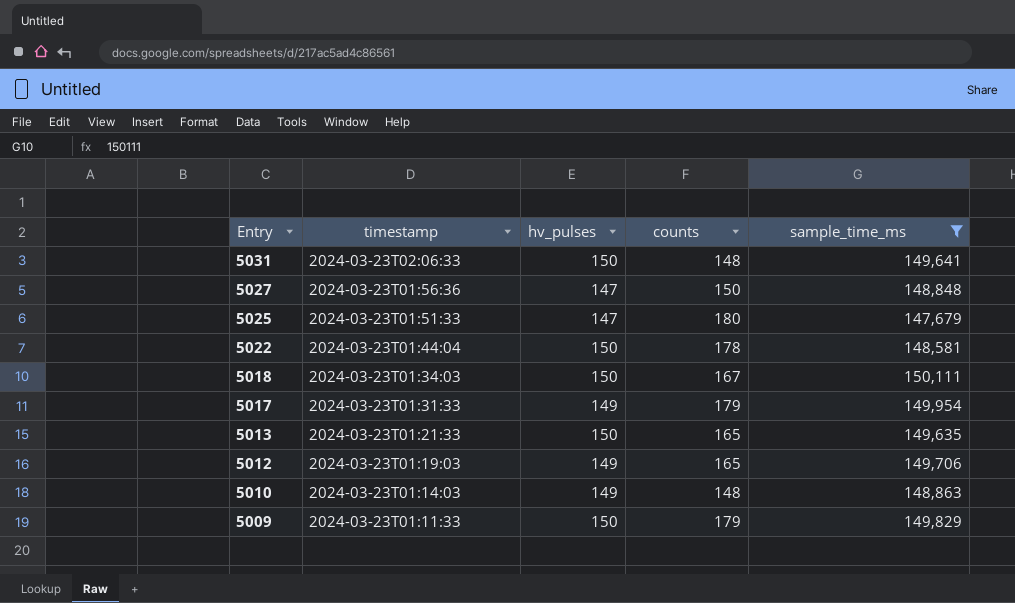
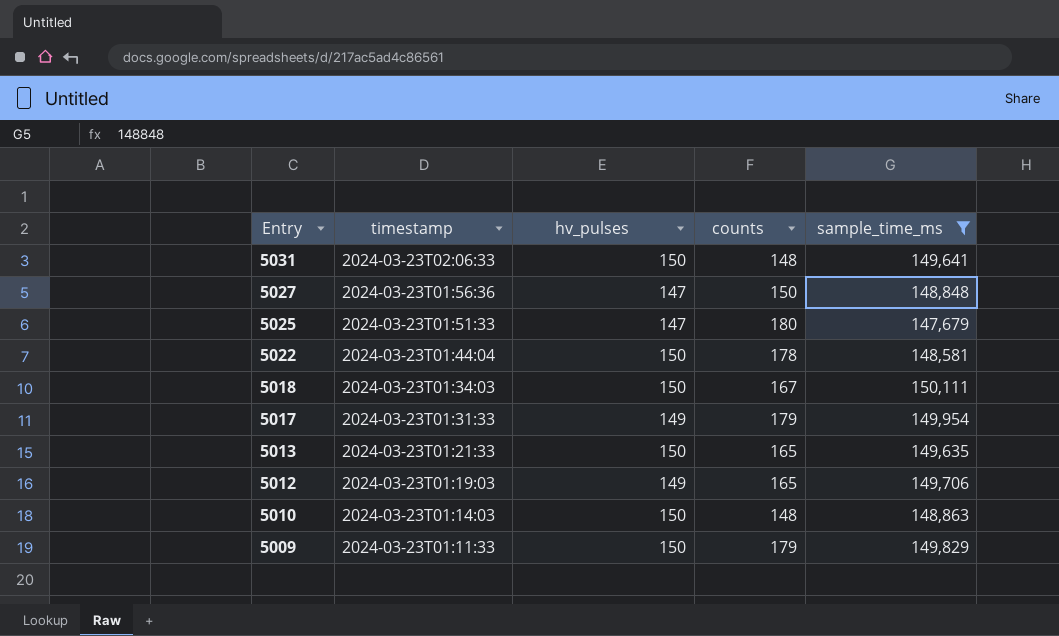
5010 | hv_pulses: 149 -> 150

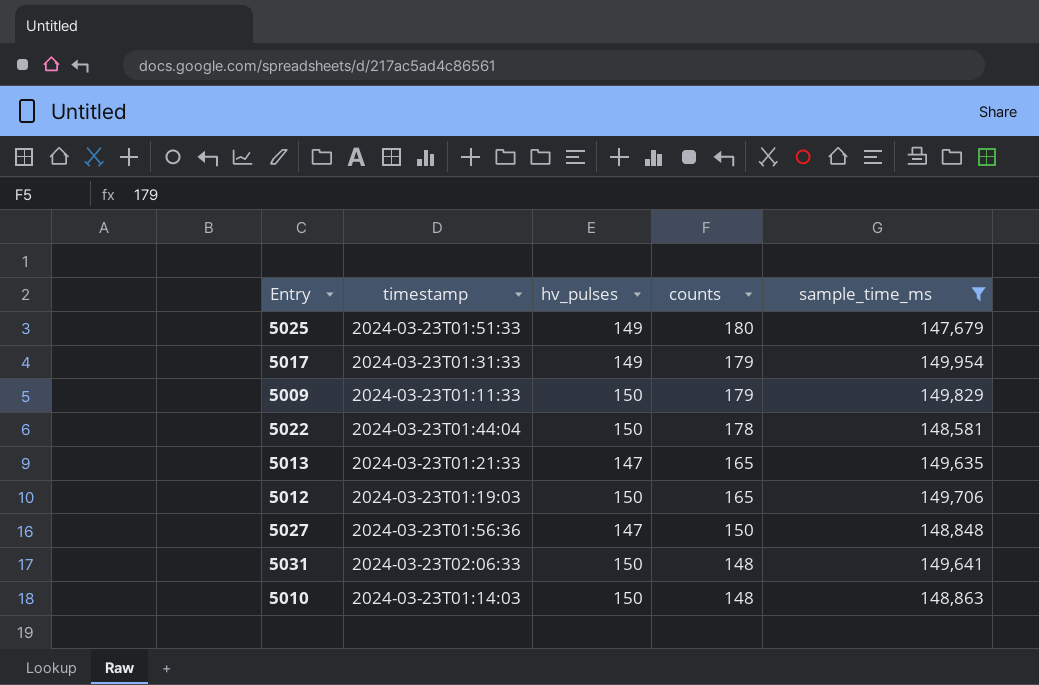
row order: Entry descending -> counts descending
row 5018: 2024-03-23T01:34:03 | 150 | 167 | 150,111 -> none
5025 | hv_pulses: 147 -> 149
5013 | hv_pulses: 150 -> 147
5012 | hv_pulses: 149 -> 150

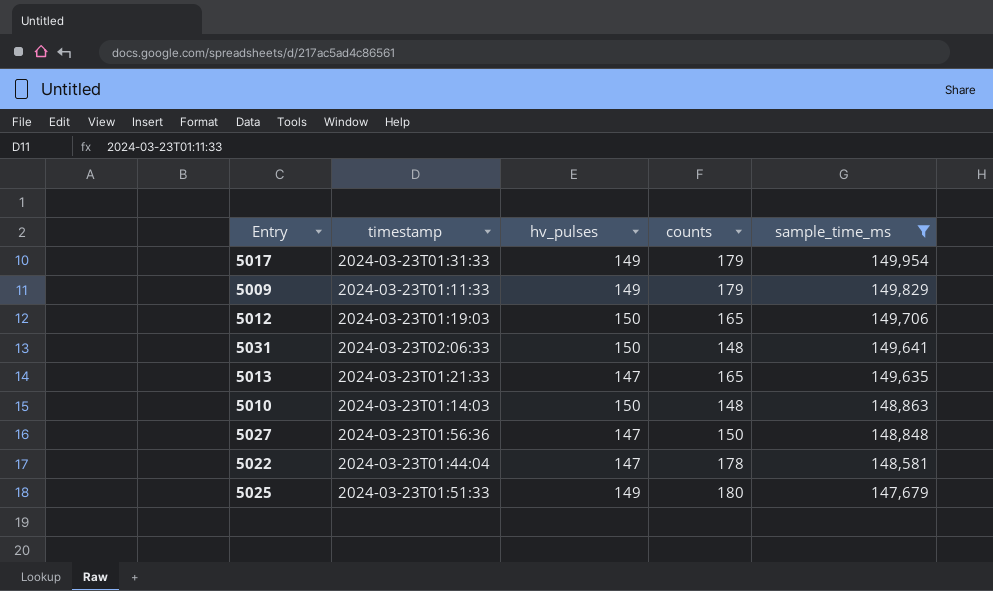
row order: counts descending -> sample_time_ms descending
5009 | hv_pulses: 150 -> 149
5022 | hv_pulses: 150 -> 147

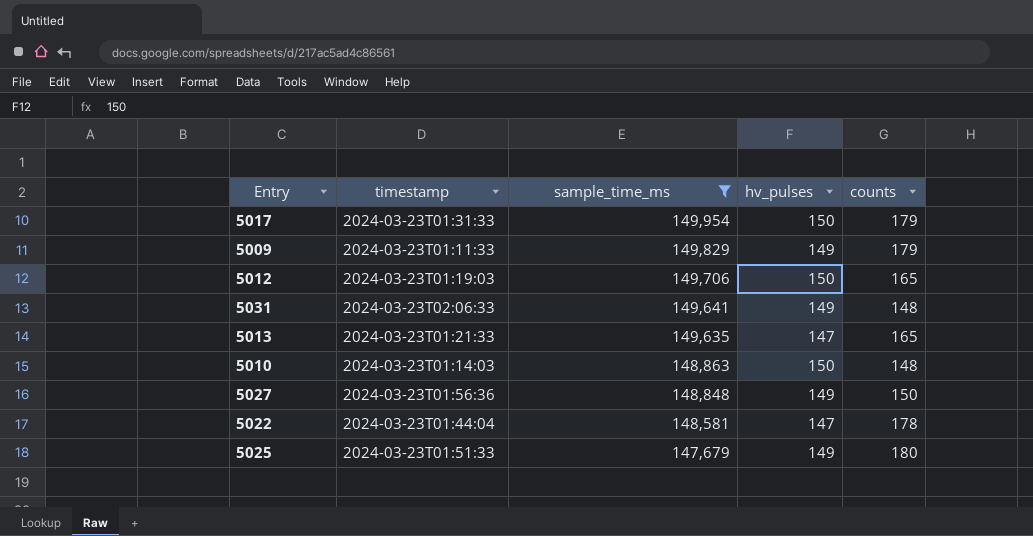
column sample_time_ms | position: 5 -> 3
5017 | hv_pulses: 149 -> 150
5031 | hv_pulses: 150 -> 149
5027 | hv_pulses: 147 -> 149

